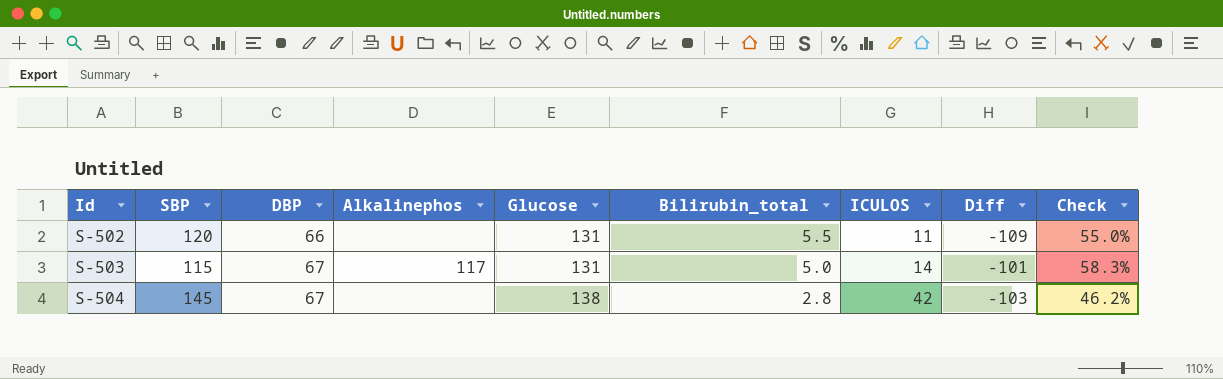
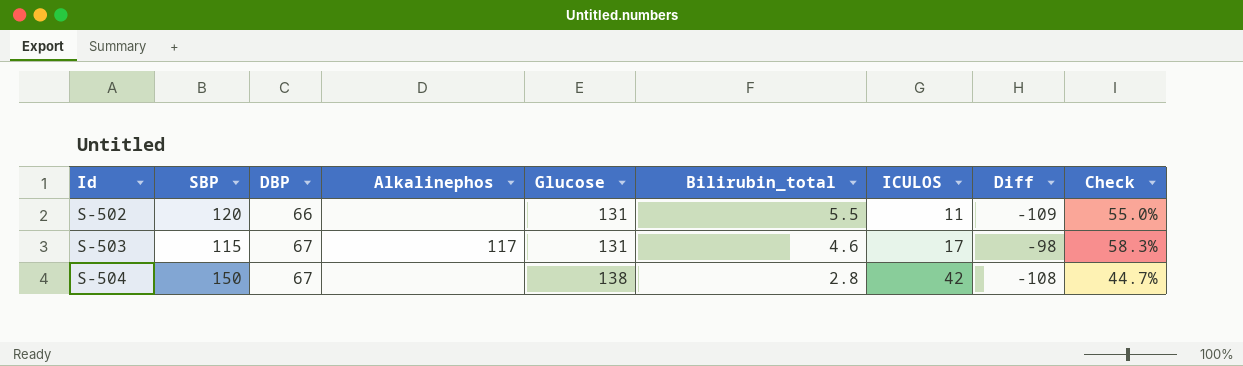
S-503 | Bilirubin_total: 5.0 -> 4.6
S-503 | ICULOS: 14 -> 17
S-503 | Diff: -101 -> -98
S-504 | SBP: 145 -> 150
S-504 | Diff: -103 -> -108
S-504 | Check: 46.2% -> 44.7%

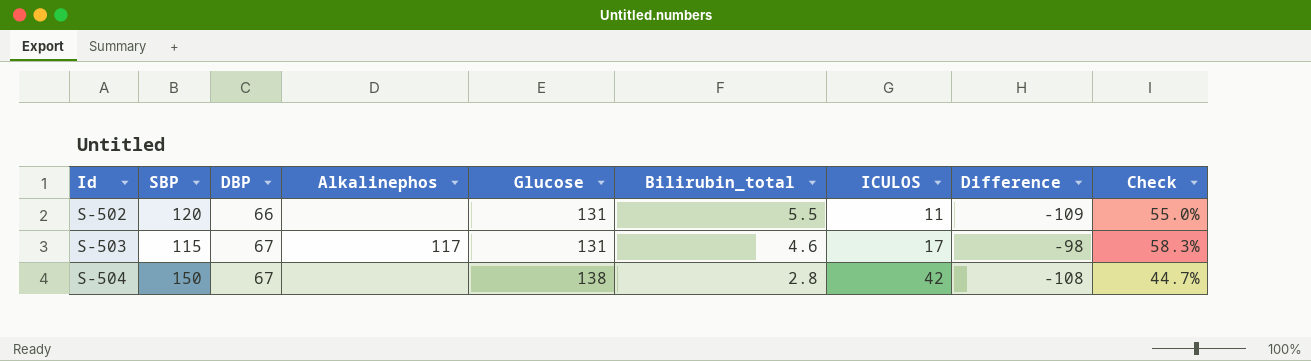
column name: Diff -> Difference

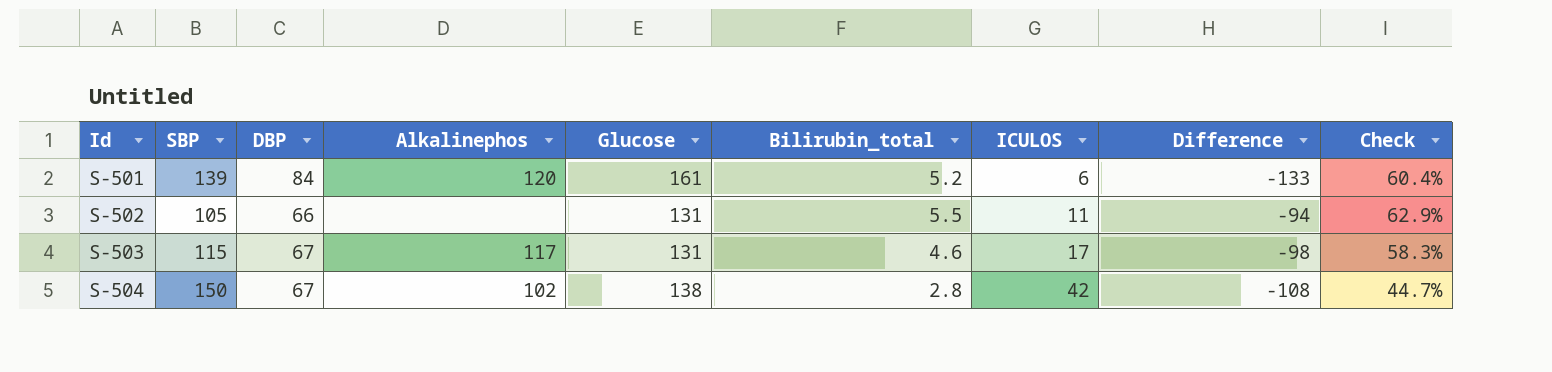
row S-501: none -> 139 | 84 | 120 | 161 | 5.2 | 6 | -133 | 60.4%
S-502 | SBP: 120 -> 105
S-502 | Difference: -109 -> -94
S-502 | Check: 55.0% -> 62.9%
S-504 | Alkalinephos: none -> 102

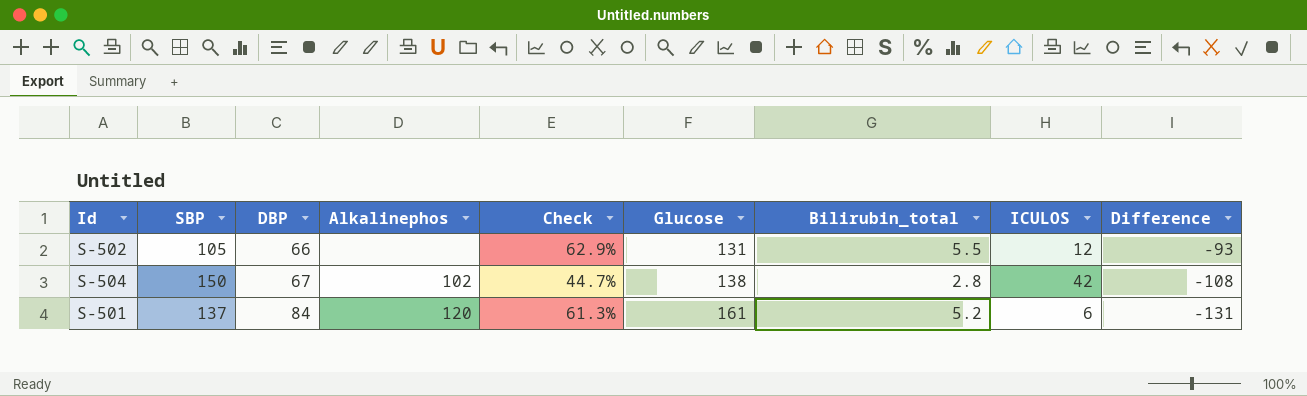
row order: Id ascending -> DBP ascending
column Check | position: 9 -> 5
row S-503: 115 | 67 | 117 | 131 | 4.6 | 17 | -98 | 58.3% -> none
S-502 | ICULOS: 11 -> 12
S-502 | Difference: -94 -> -93
S-501 | SBP: 139 -> 137
S-501 | Check: 60.4% -> 61.3%
S-501 | Difference: -133 -> -131

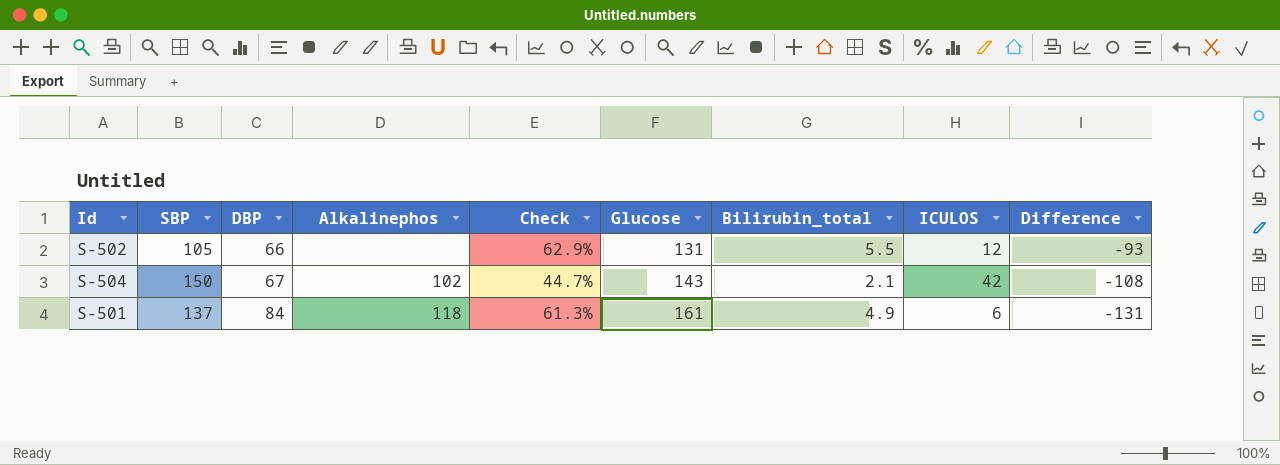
S-504 | Glucose: 138 -> 143
S-504 | Bilirubin_total: 2.8 -> 2.1
S-501 | Alkalinephos: 120 -> 118
S-501 | Bilirubin_total: 5.2 -> 4.9

